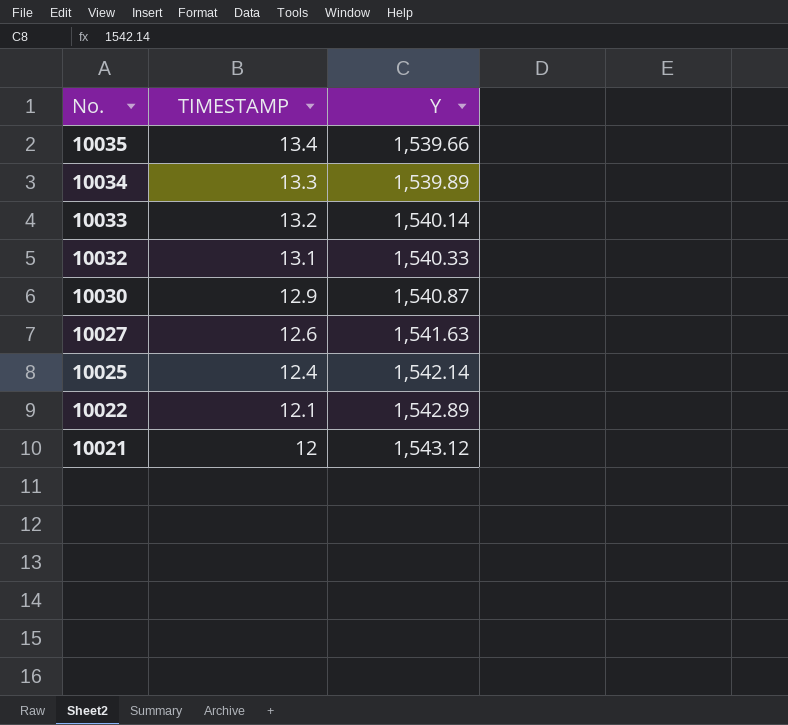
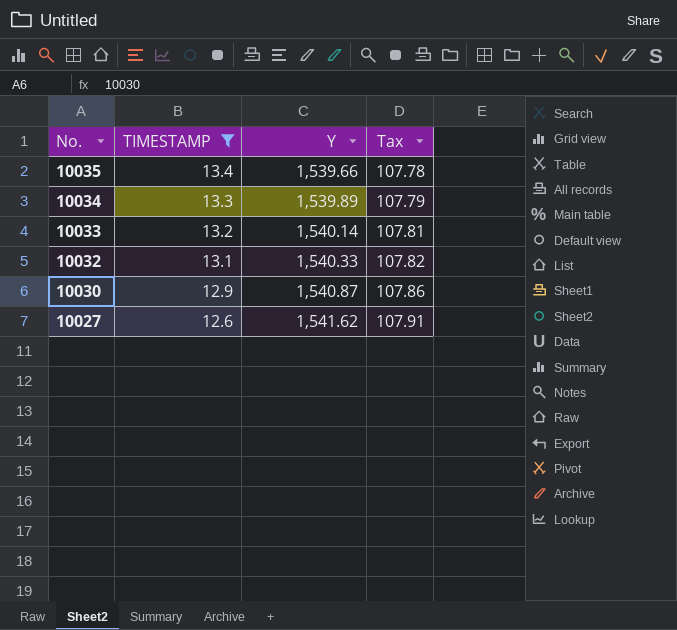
filter: none -> TIMESTAMP >= 12.6
column Tax | formula: none -> [Y] * 0.07
10027 | Y: 1,541.63 -> 1,541.62

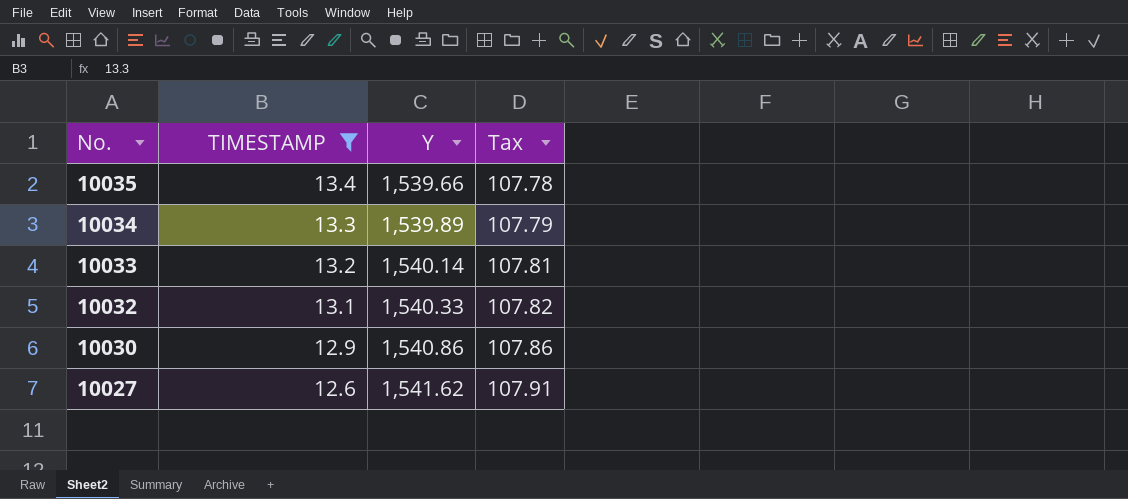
10030 | Y: 1,540.87 -> 1,540.86

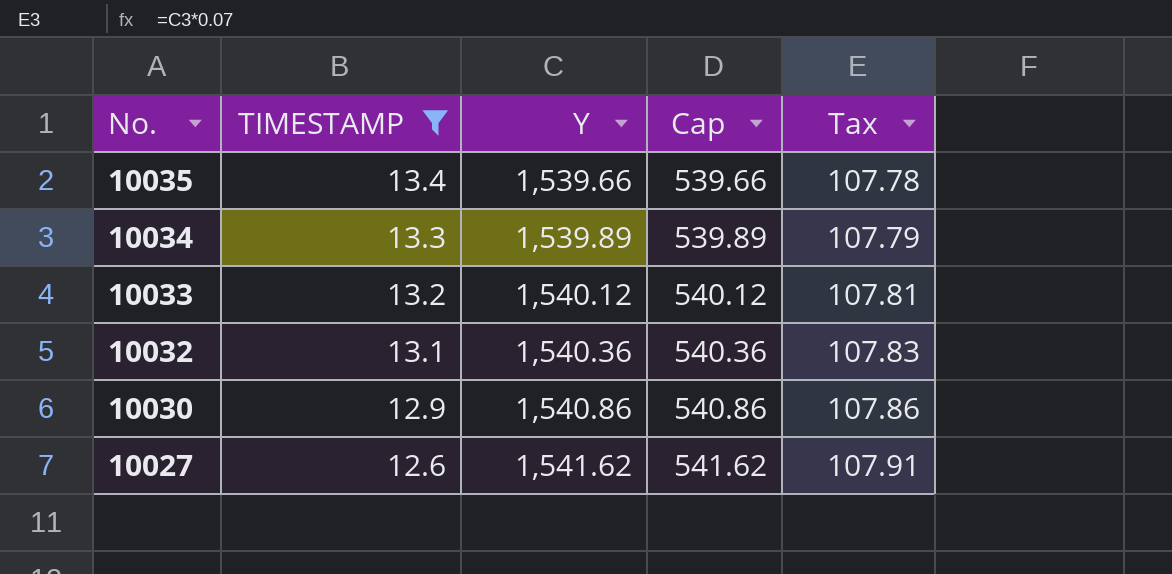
column Cap | formula: none -> [Y] - 1000
10033 | Y: 1,540.14 -> 1,540.12
10032 | Y: 1,540.33 -> 1,540.36
10032 | Tax: 107.82 -> 107.83

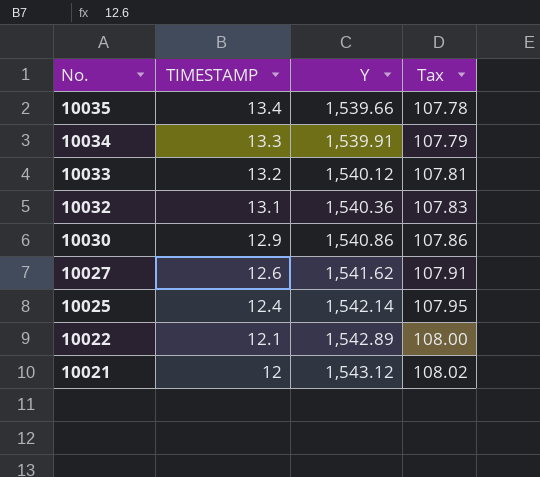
filter: TIMESTAMP >= 12.6 -> none
column Cap | formula: [Y] - 1000 -> none
10034 | Y: 1,539.89 -> 1,539.91

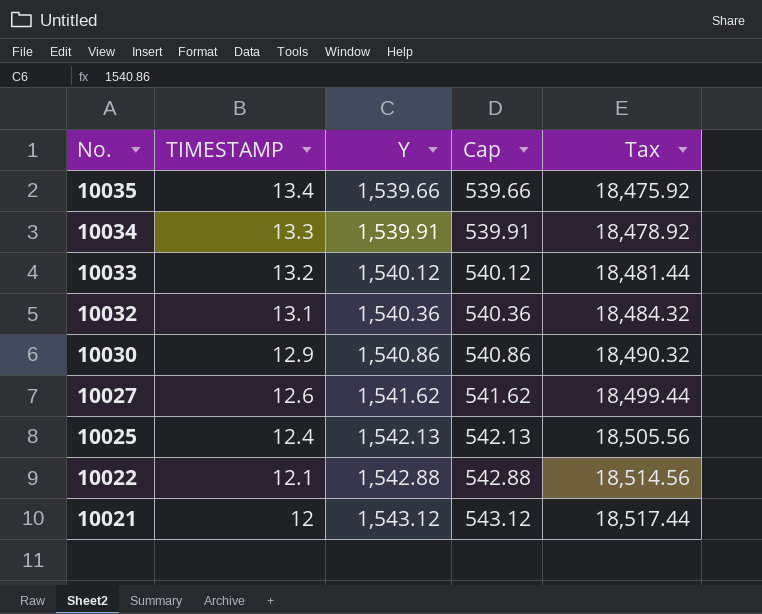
column Cap | formula: none -> [Y] - 1000
column Tax | formula: [Y] * 0.07 -> [Y] * 12
10025 | Y: 1,542.14 -> 1,542.13
10022 | Y: 1,542.89 -> 1,542.88

